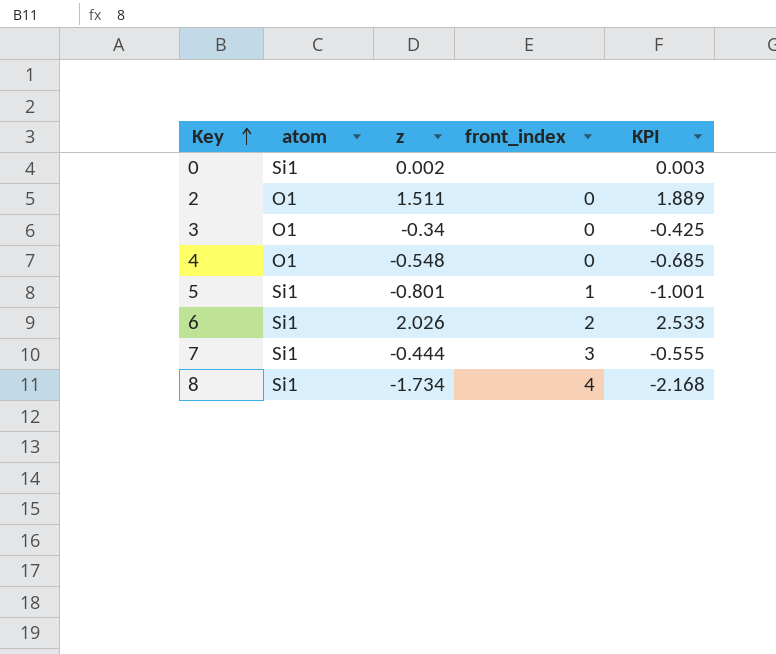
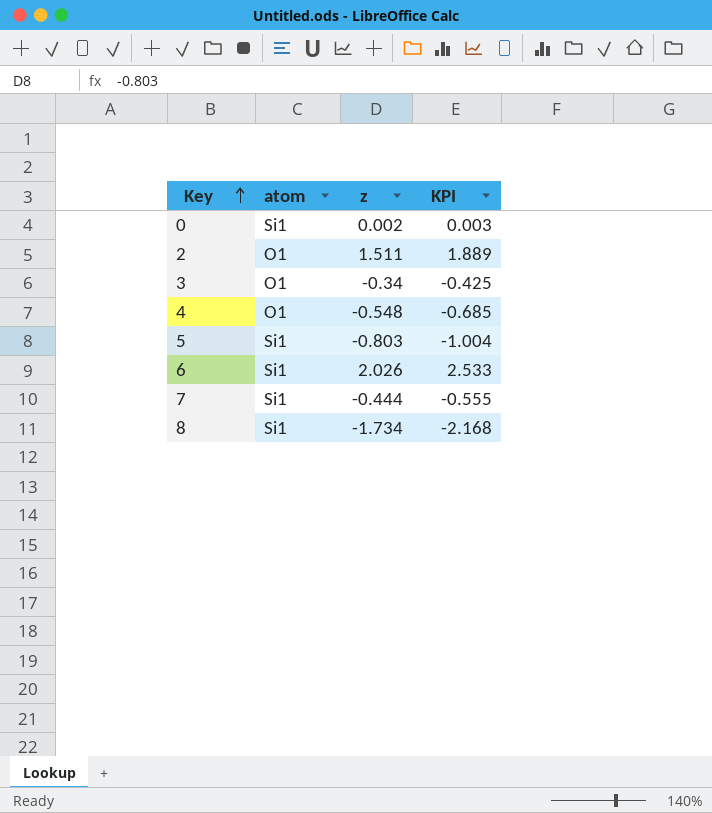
column front_index | position: 4 -> none
5 | z: -0.801 -> -0.803
5 | KPI: -1.001 -> -1.004

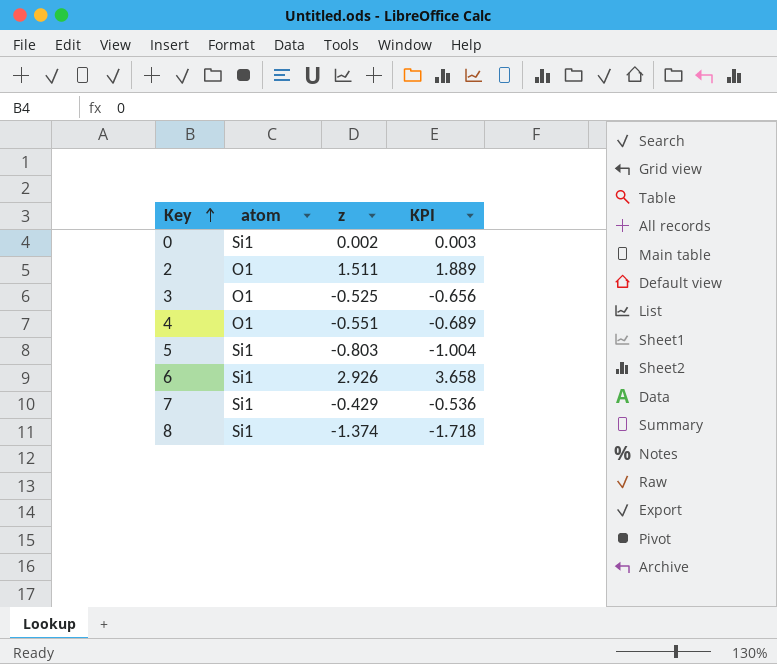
3 | z: -0.34 -> -0.525
3 | KPI: -0.425 -> -0.656
4 | z: -0.548 -> -0.551
4 | KPI: -0.685 -> -0.689
6 | z: 2.026 -> 2.926
6 | KPI: 2.533 -> 3.658
7 | z: -0.444 -> -0.429
7 | KPI: -0.555 -> -0.536
8 | z: -1.734 -> -1.374
8 | KPI: -2.168 -> -1.718

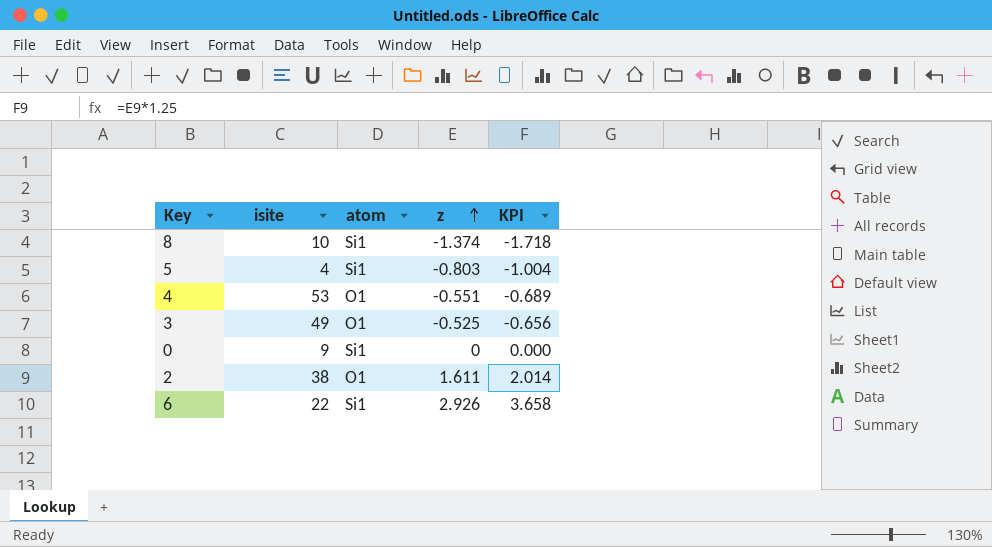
row order: Key ascending -> z ascending
column isite | position: none -> 2
row 7: Si1 | -0.429 | -0.536 -> none
0 | z: 0.002 -> 0
0 | KPI: 0.003 -> 0.000
2 | z: 1.511 -> 1.611
2 | KPI: 1.889 -> 2.014

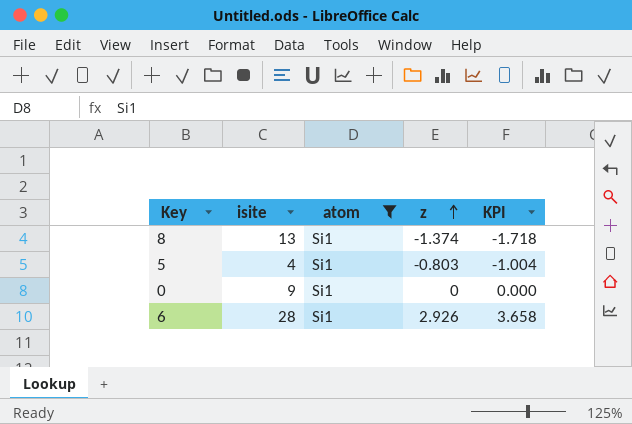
filter: none -> atom = Si1
8 | isite: 10 -> 13
6 | isite: 22 -> 28

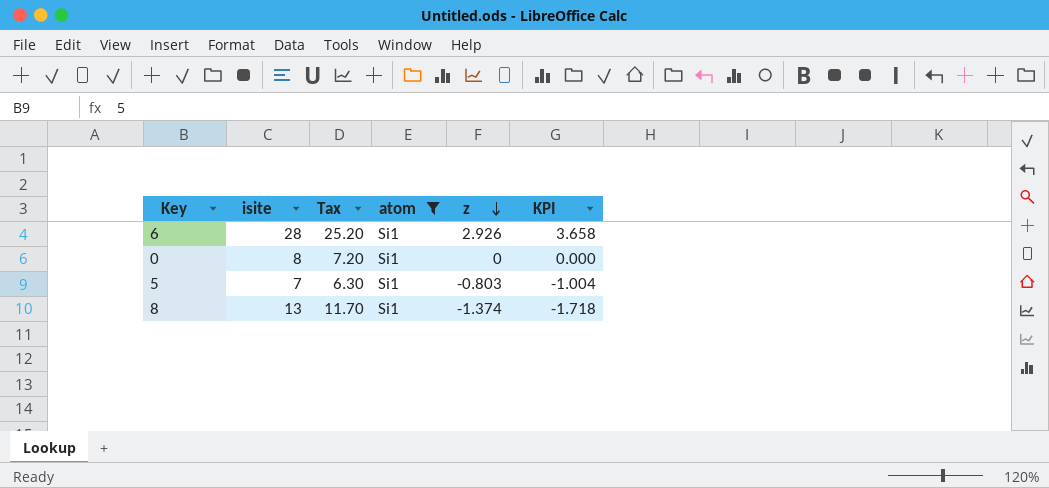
row order: z ascending -> z descending
column Tax | formula: none -> [isite] * 0.9
0 | isite: 9 -> 8
5 | isite: 4 -> 7

